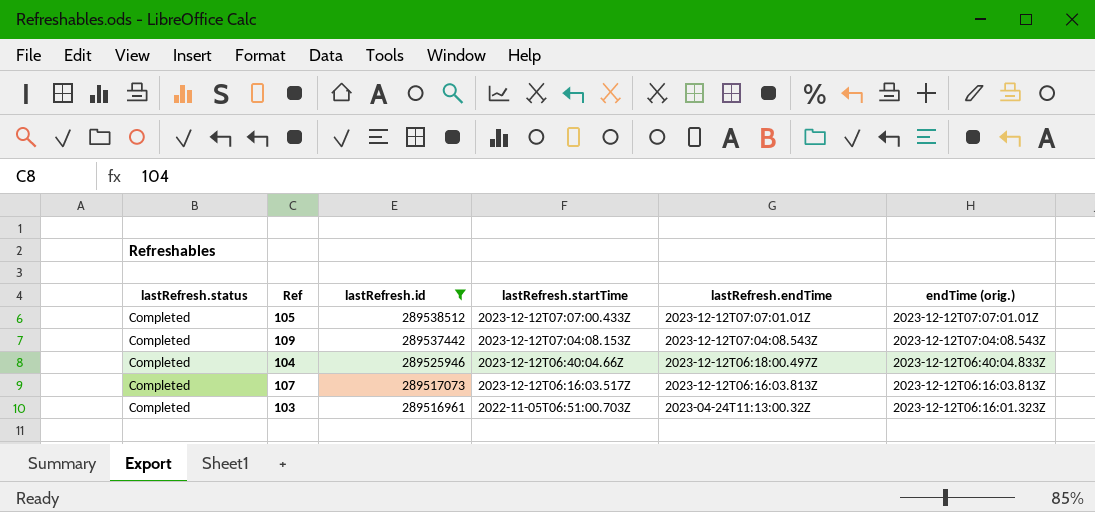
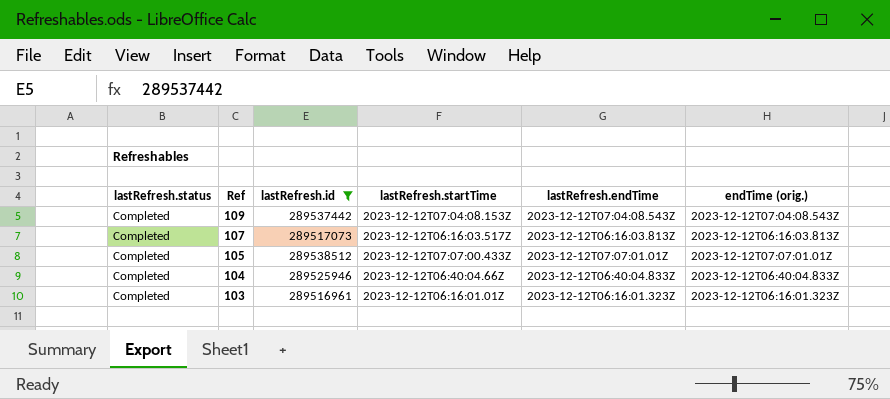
row order: lastRefresh.id descending -> Ref descending
104 | lastRefresh.endTime: 2023-12-12T06:18:00.497Z -> 2023-12-12T06:40:04.833Z
103 | lastRefresh.startTime: 2022-11-05T06:51:00.703Z -> 2023-12-12T06:16:01.01Z
103 | lastRefresh.endTime: 2023-04-24T11:13:00.32Z -> 2023-12-12T06:16:01.323Z

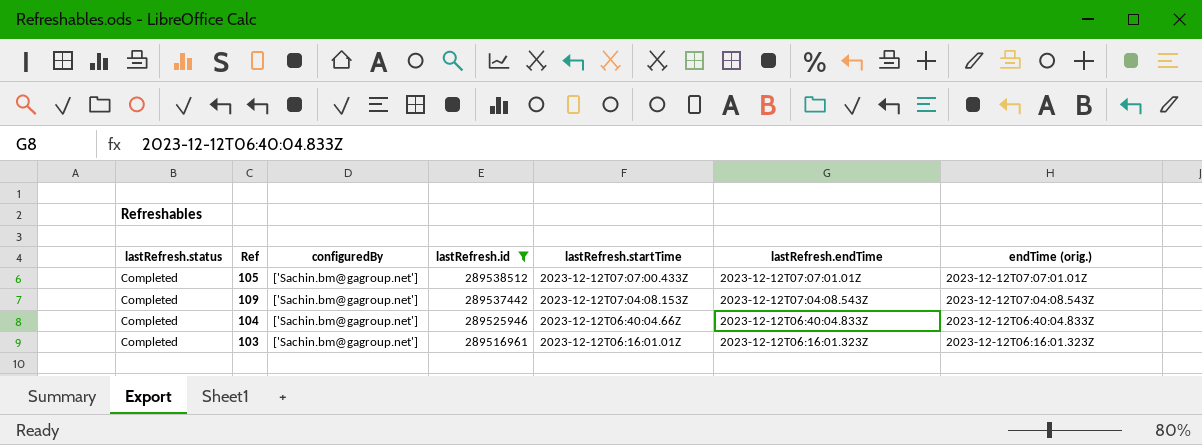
row order: Ref descending -> lastRefresh.id descending
column configuredBy | position: none -> 3
row 107: Completed | 289517073 | 2023-12-12T06:16:03.517Z | 2023-12-12T06:16:03.813Z | 2023-12-12T06:16:03.813Z -> none

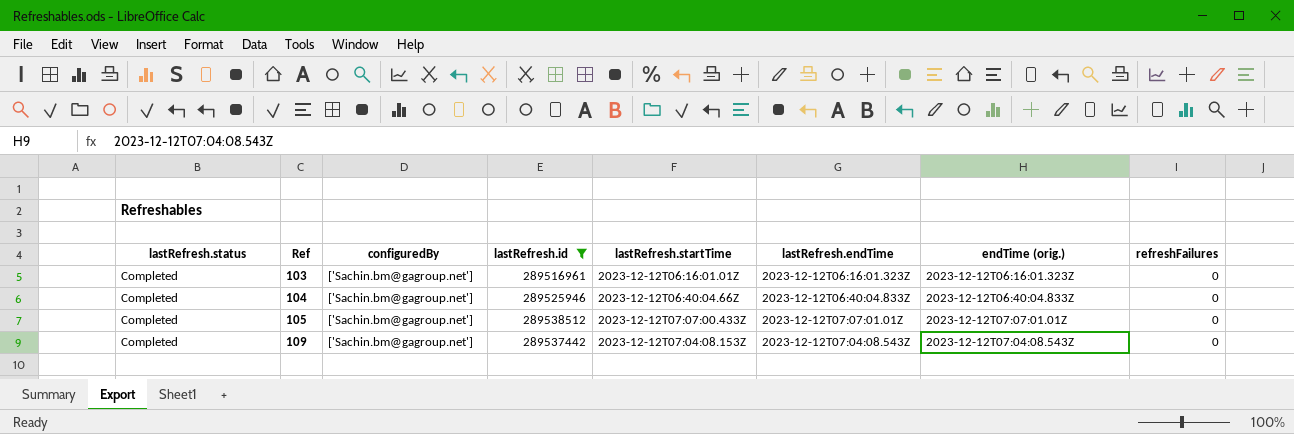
row order: lastRefresh.id descending -> Ref ascending
column refreshFailures | position: none -> 8

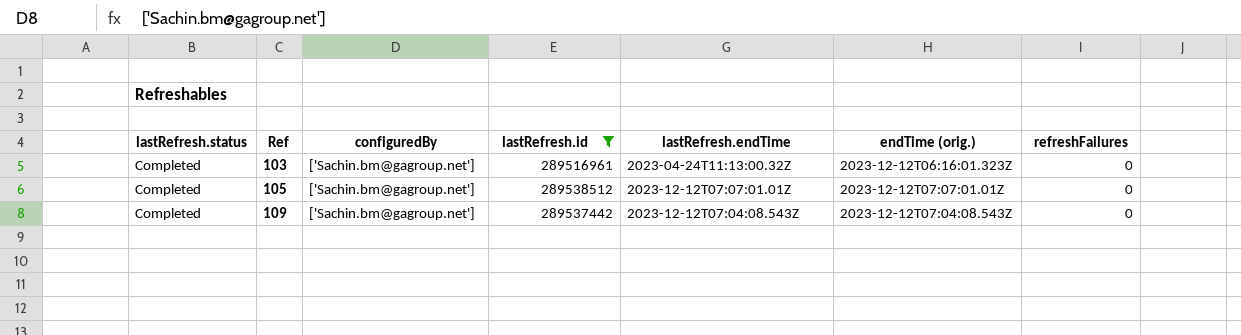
column lastRefresh.startTime | position: 5 -> none
row 104: Completed | ['Sachin.bm@gagroup.net'] | 289525946 | 2023-12-12T06:40:04.66Z | 2023-12-12T06:40:04.833Z | 2023-12-12T06:40:04.833Z | 0 -> none
103 | lastRefresh.endTime: 2023-12-12T06:16:01.323Z -> 2023-04-24T11:13:00.32Z

